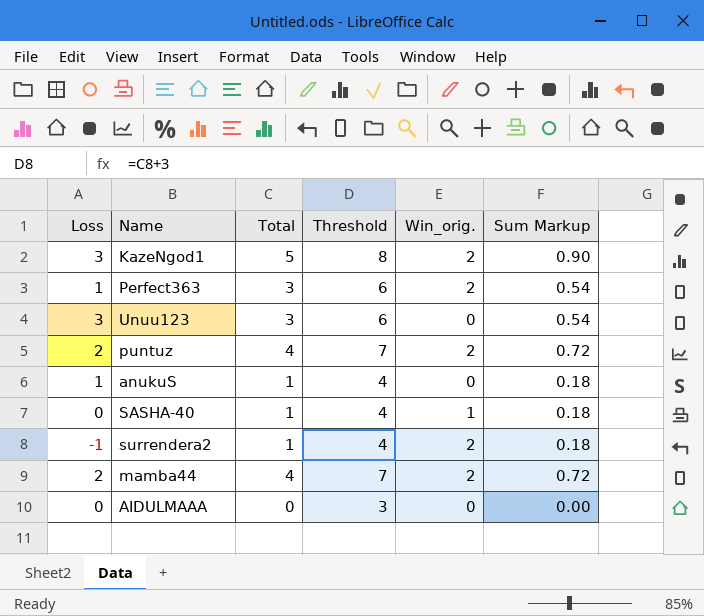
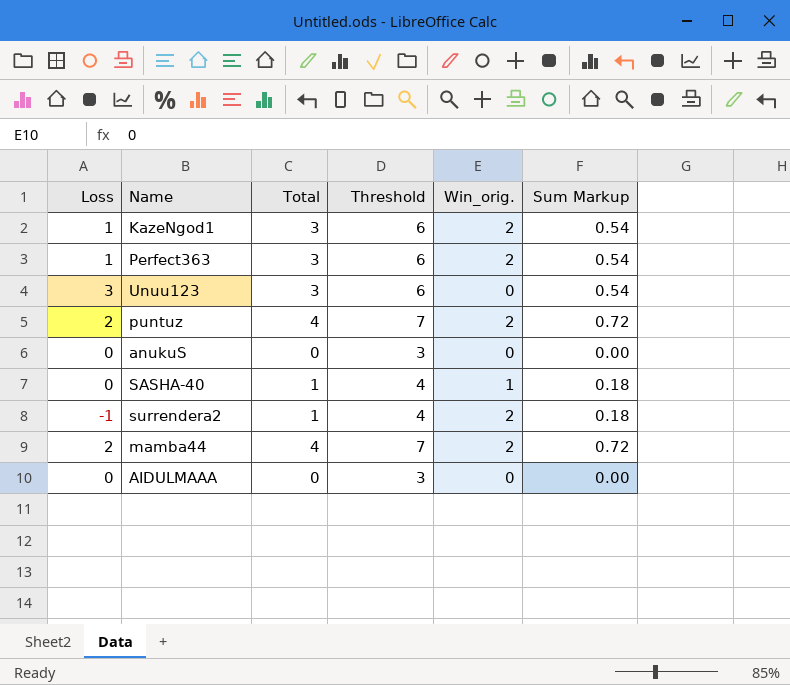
KazeNgod1 | Loss: 3 -> 1
KazeNgod1 | Total: 5 -> 3
KazeNgod1 | Threshold: 8 -> 6
KazeNgod1 | Sum Markup: 0.90 -> 0.54
anukuS | Loss: 1 -> 0
anukuS | Total: 1 -> 0
anukuS | Threshold: 4 -> 3
anukuS | Sum Markup: 0.18 -> 0.00

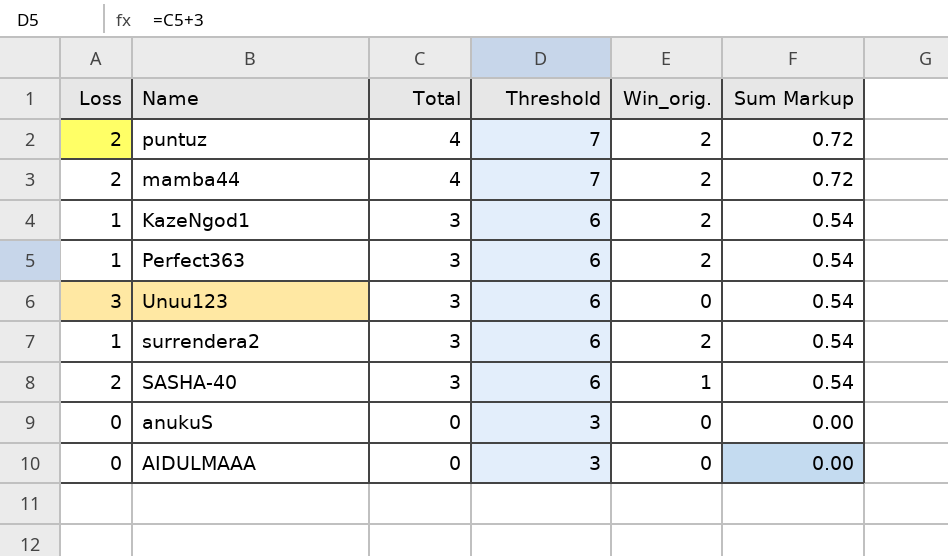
row order: none -> Total descending
surrendera2 | Loss: -1 -> 1
surrendera2 | Total: 1 -> 3
surrendera2 | Threshold: 4 -> 6
surrendera2 | Sum Markup: 0.18 -> 0.54
SASHA-40 | Loss: 0 -> 2
SASHA-40 | Total: 1 -> 3
SASHA-40 | Threshold: 4 -> 6
SASHA-40 | Sum Markup: 0.18 -> 0.54

